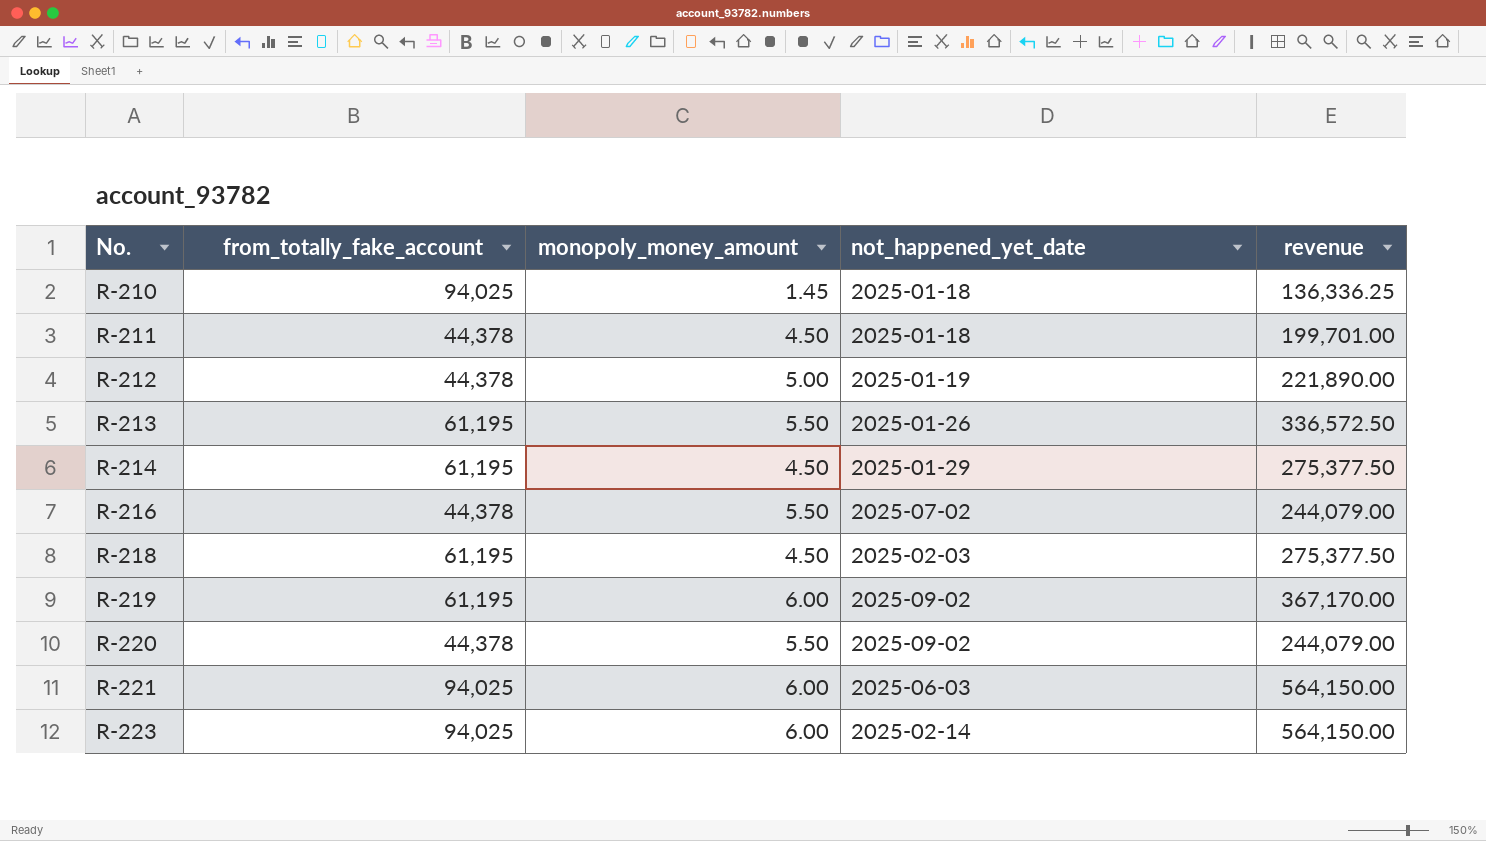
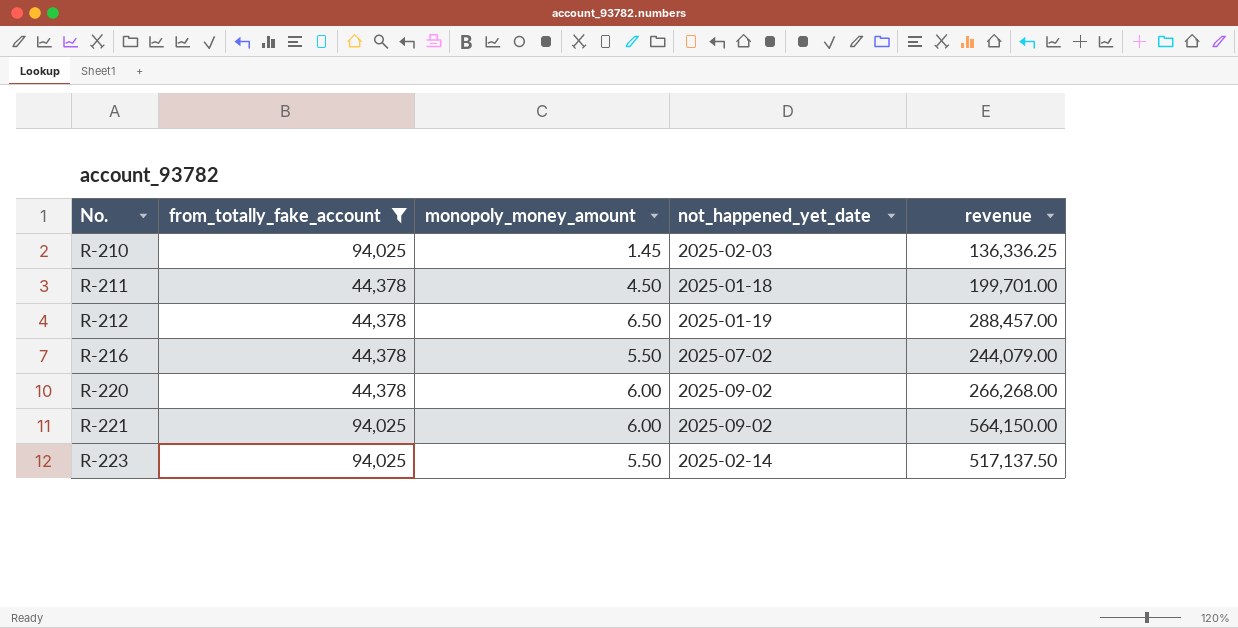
filter: none -> from_totally_fake_account != 61,195
R-210 | not_happened_yet_date: 2025-01-18 -> 2025-02-03
R-212 | monopoly_money_amount: 5.00 -> 6.50
R-212 | revenue: 221,890.00 -> 288,457.00
R-220 | monopoly_money_amount: 5.50 -> 6.00
R-220 | revenue: 244,079.00 -> 266,268.00
R-221 | not_happened_yet_date: 2025-06-03 -> 2025-09-02
R-223 | monopoly_money_amount: 6.00 -> 5.50
R-223 | revenue: 564,150.00 -> 517,137.50

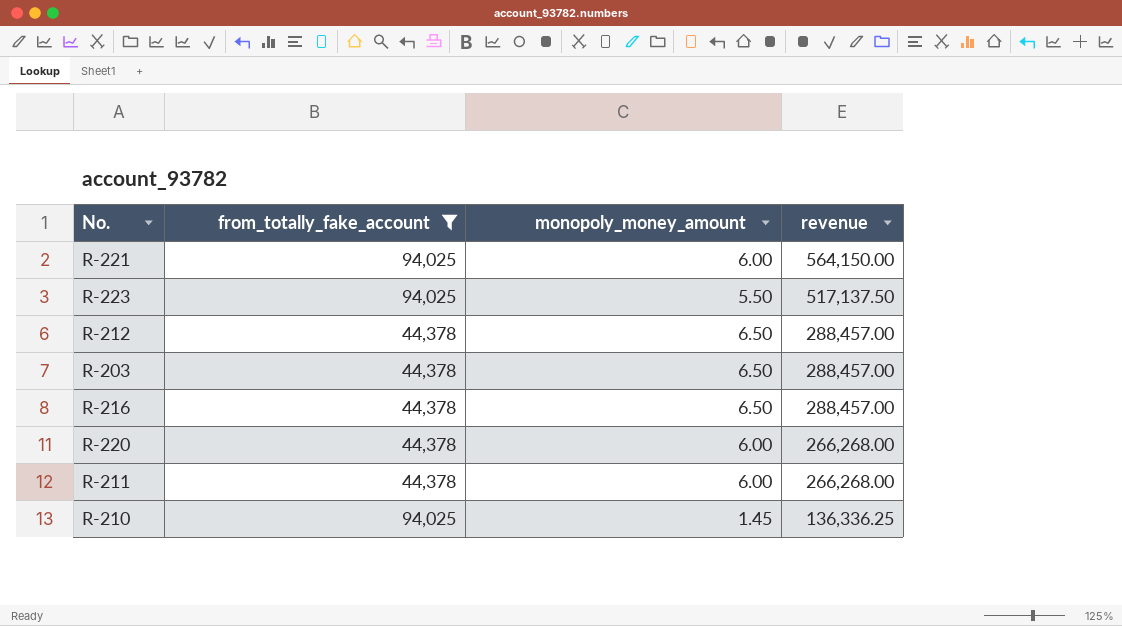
row order: No. ascending -> revenue descending
column not_happened_yet_date | position: 4 -> none
row R-203: none -> 44,378 | 6.50 | 288,457.00
R-216 | monopoly_money_amount: 5.50 -> 6.50
R-216 | revenue: 244,079.00 -> 288,457.00
R-211 | monopoly_money_amount: 4.50 -> 6.00
R-211 | revenue: 199,701.00 -> 266,268.00

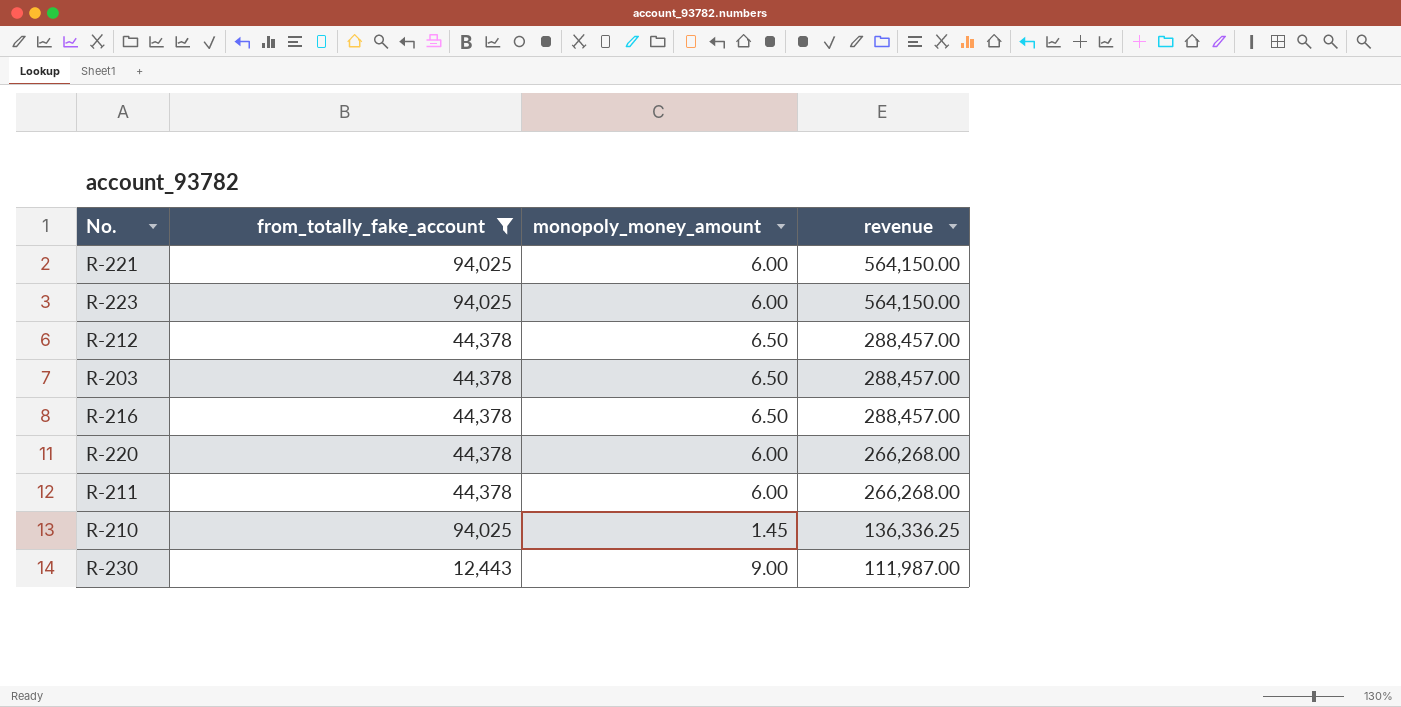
R-223 | monopoly_money_amount: 5.50 -> 6.00
R-223 | revenue: 517,137.50 -> 564,150.00
row R-230: none -> 12,443 | 9.00 | 111,987.00

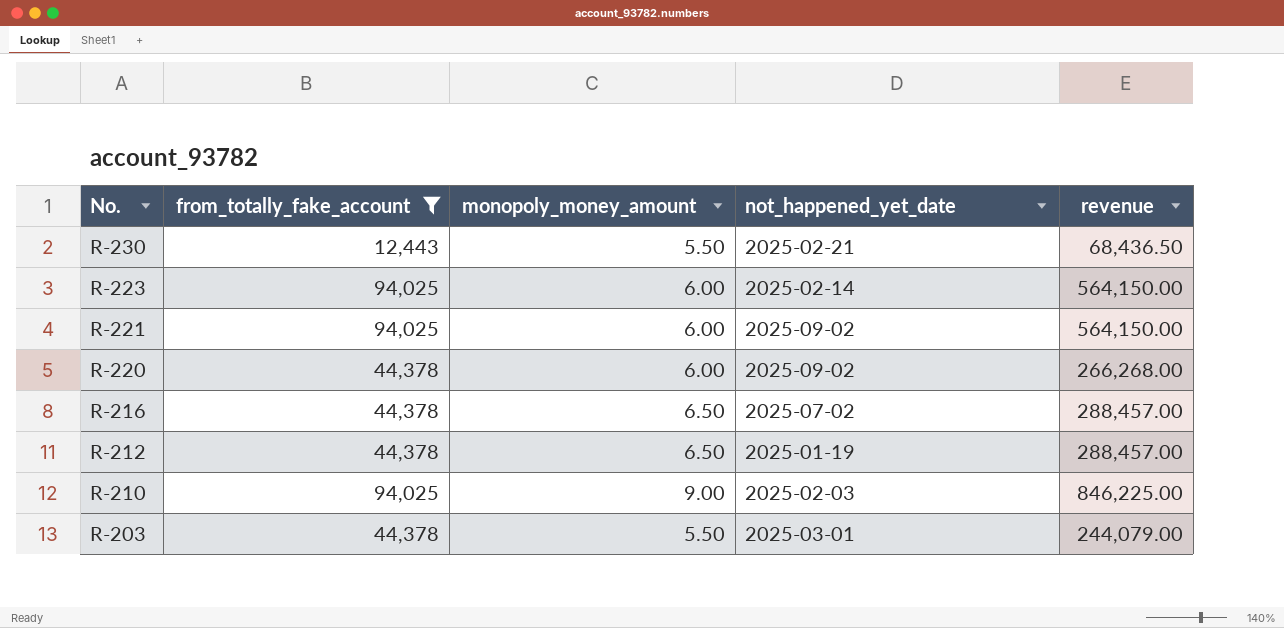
row order: revenue descending -> No. descending
column not_happened_yet_date | position: none -> 4
row R-211: 44,378 | 6.00 | 266,268.00 -> none
R-230 | monopoly_money_amount: 9.00 -> 5.50
R-230 | revenue: 111,987.00 -> 68,436.50
R-210 | monopoly_money_amount: 1.45 -> 9.00
R-210 | revenue: 136,336.25 -> 846,225.00
R-203 | monopoly_money_amount: 6.50 -> 5.50
R-203 | revenue: 288,457.00 -> 244,079.00

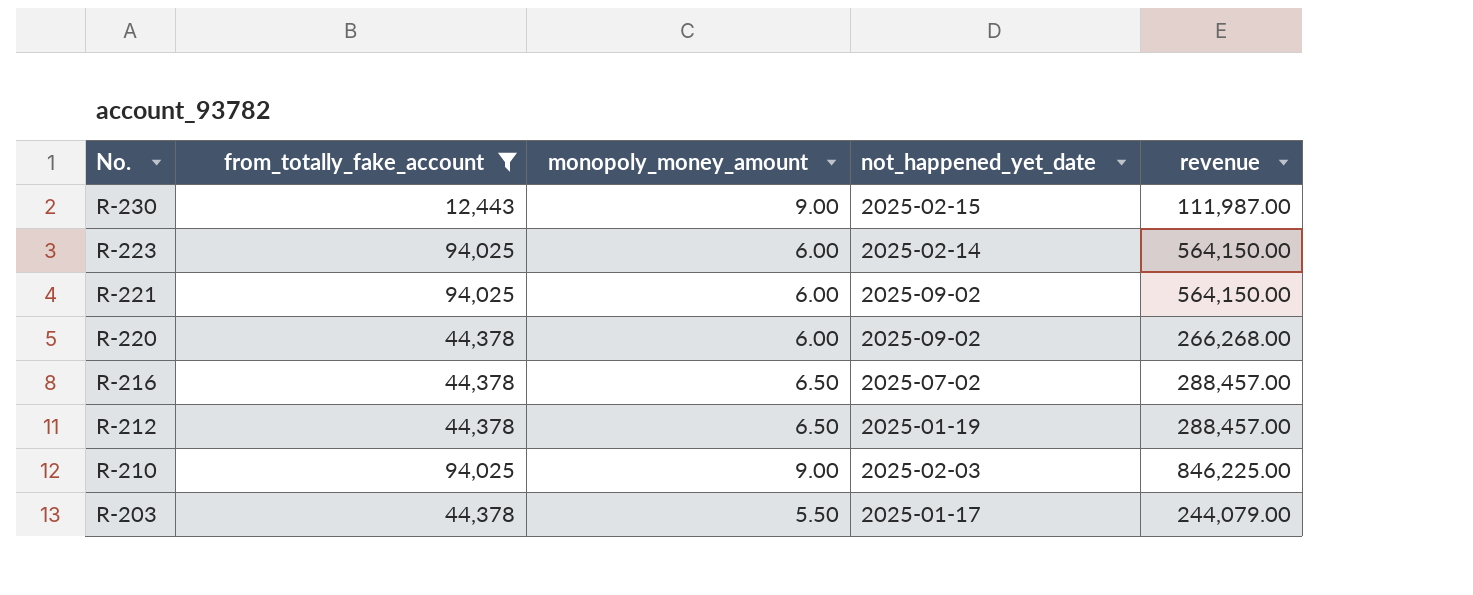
R-230 | monopoly_money_amount: 5.50 -> 9.00
R-230 | not_happened_yet_date: 2025-02-21 -> 2025-02-15
R-230 | revenue: 68,436.50 -> 111,987.00
R-203 | not_happened_yet_date: 2025-03-01 -> 2025-01-17

